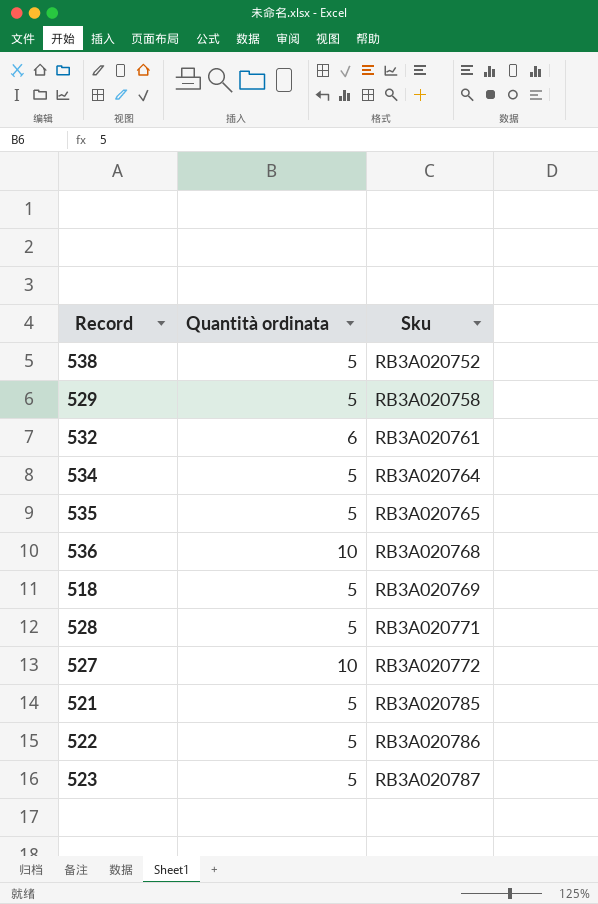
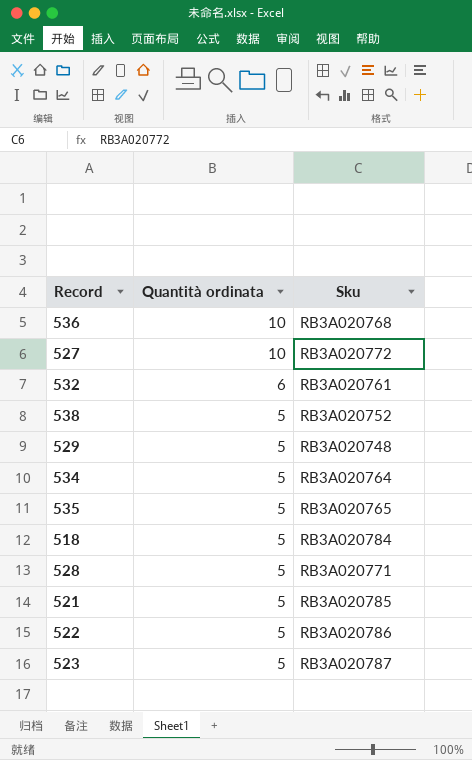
row order: Sku ascending -> Quantità ordinata descending
529 | Sku: RB3A020758 -> RB3A020748
518 | Sku: RB3A020769 -> RB3A020784

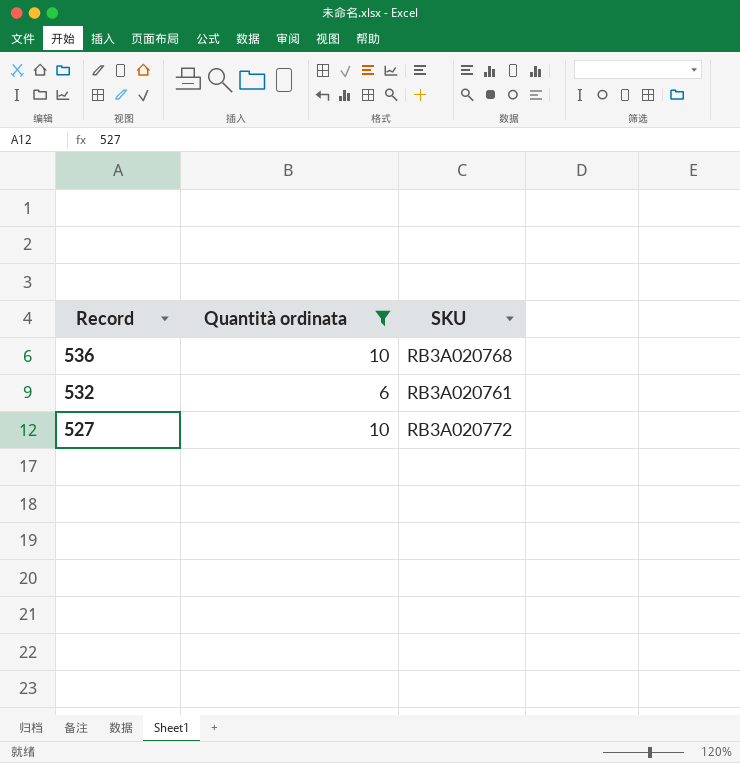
filter: none -> Quantità ordinata != 5
row order: Quantità ordinata descending -> Record descending
column name: Sku -> SKU

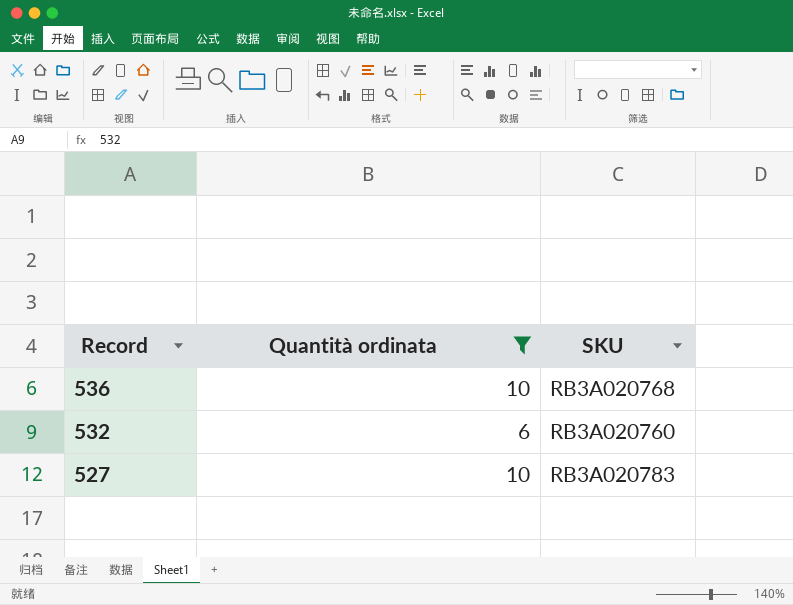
532 | SKU: RB3A020761 -> RB3A020760
527 | SKU: RB3A020772 -> RB3A020783

